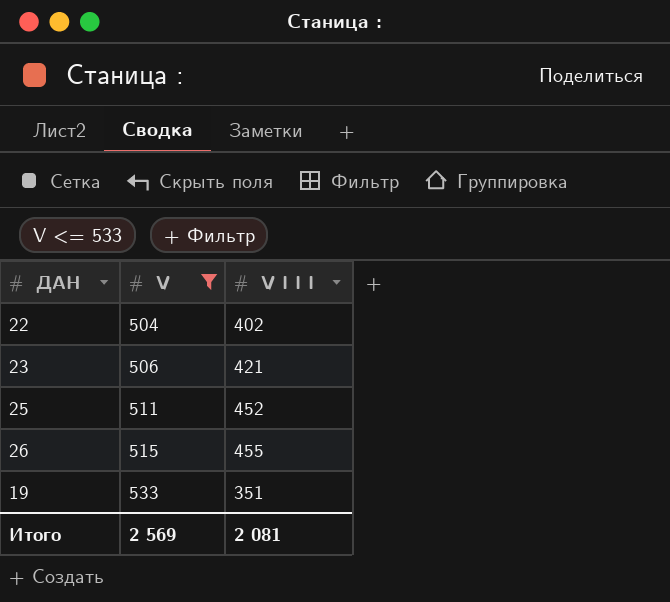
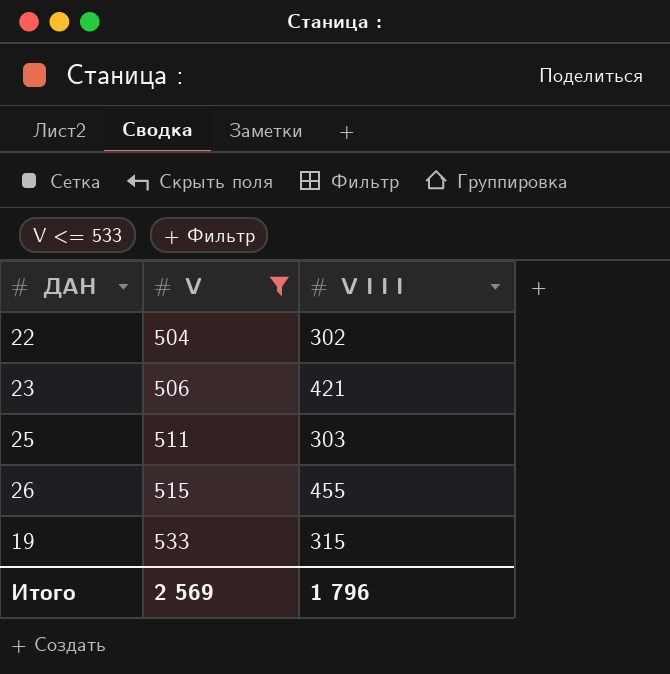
22 | V I I I: 402 -> 302
25 | V I I I: 452 -> 303
19 | V I I I: 351 -> 315
Итого | V I I I: 2 081 -> 1 796

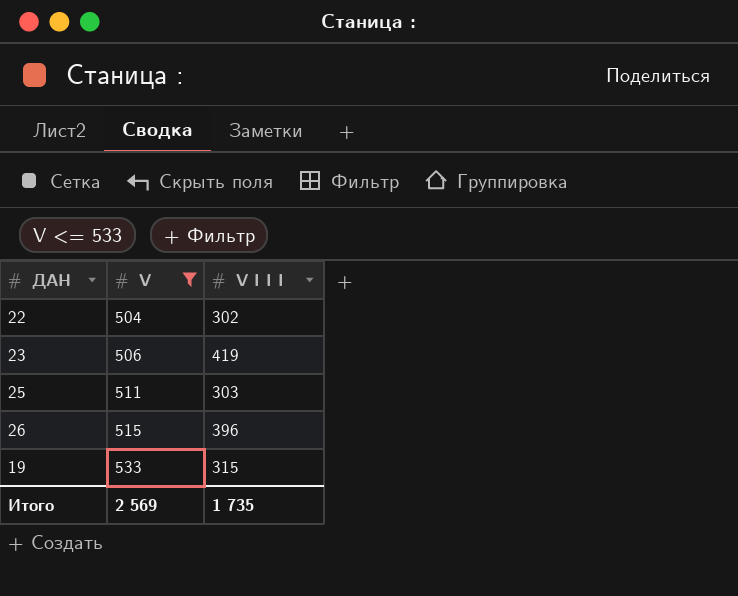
23 | V I I I: 421 -> 419
26 | V I I I: 455 -> 396
Итого | V I I I: 1 796 -> 1 735

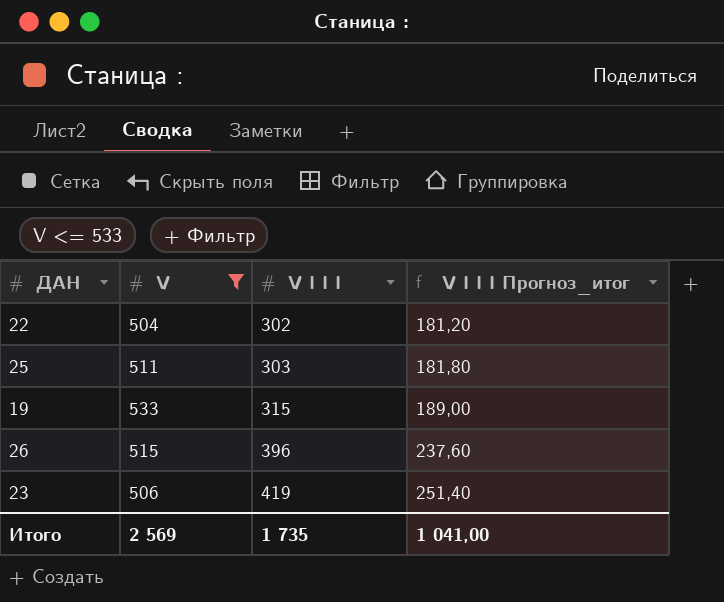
row order: V ascending -> V I I I ascending
column V I I I Прогноз_итог | formula: none -> [V I I I] * 0,6

